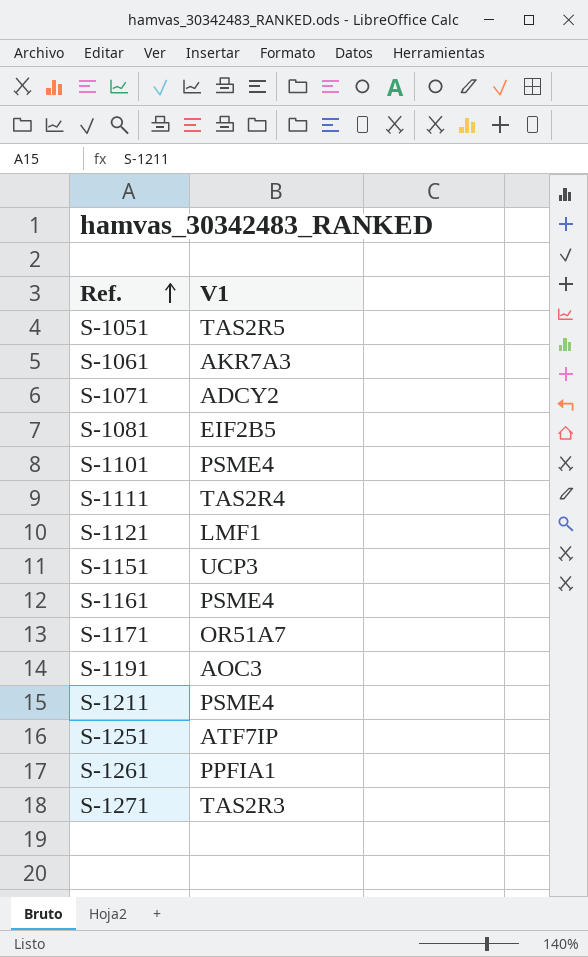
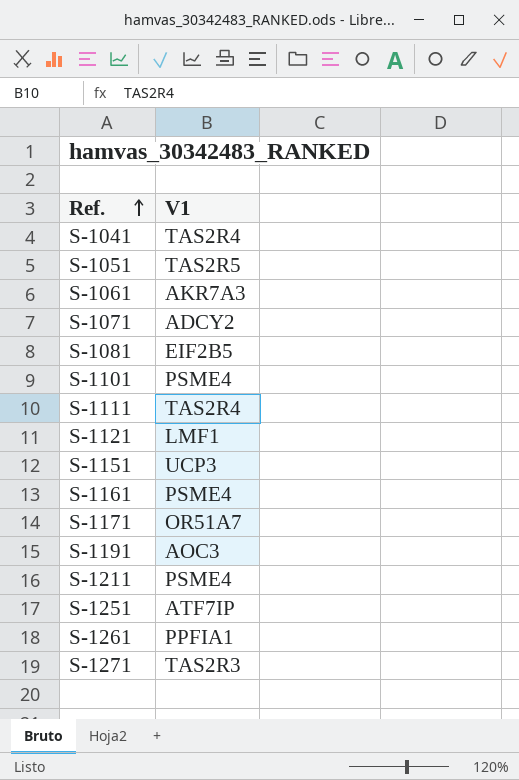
row S-1041: none -> TAS2R4

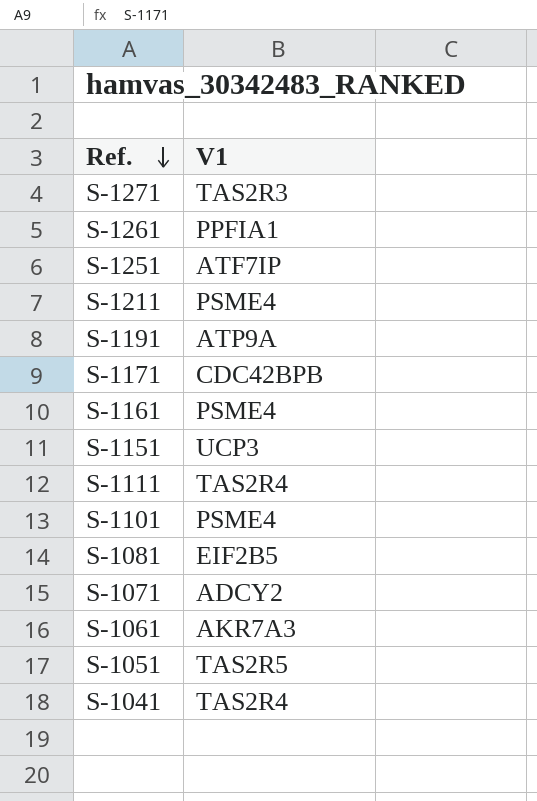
row order: Ref. ascending -> Ref. descending
row S-1121: LMF1 -> none
S-1191 | V1: AOC3 -> ATP9A
S-1171 | V1: OR51A7 -> CDC42BPB

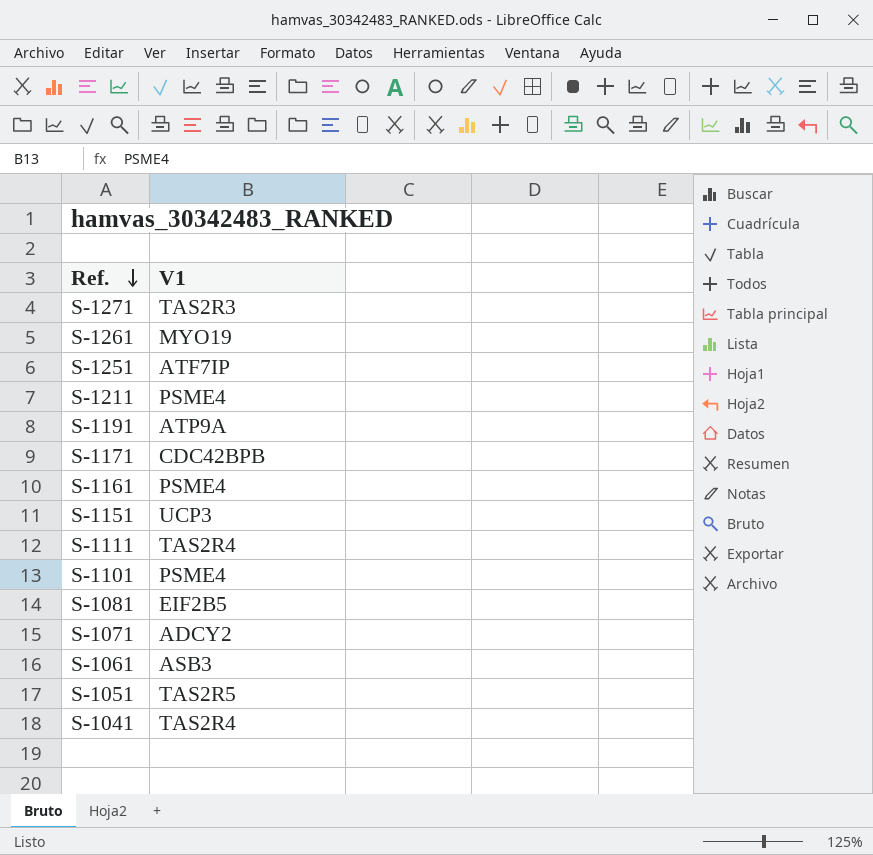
S-1261 | V1: PPFIA1 -> MYO19
S-1061 | V1: AKR7A3 -> ASB3

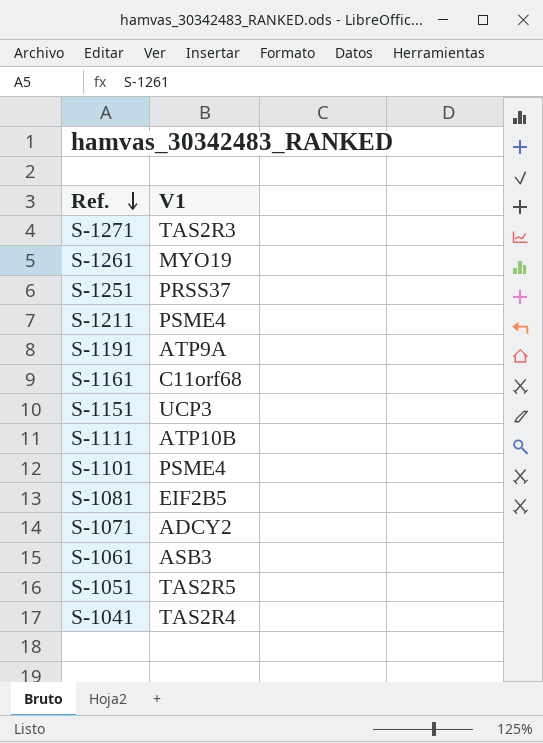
row S-1171: CDC42BPB -> none
S-1251 | V1: ATF7IP -> PRSS37
S-1161 | V1: PSME4 -> C11orf68
S-1111 | V1: TAS2R4 -> ATP10B

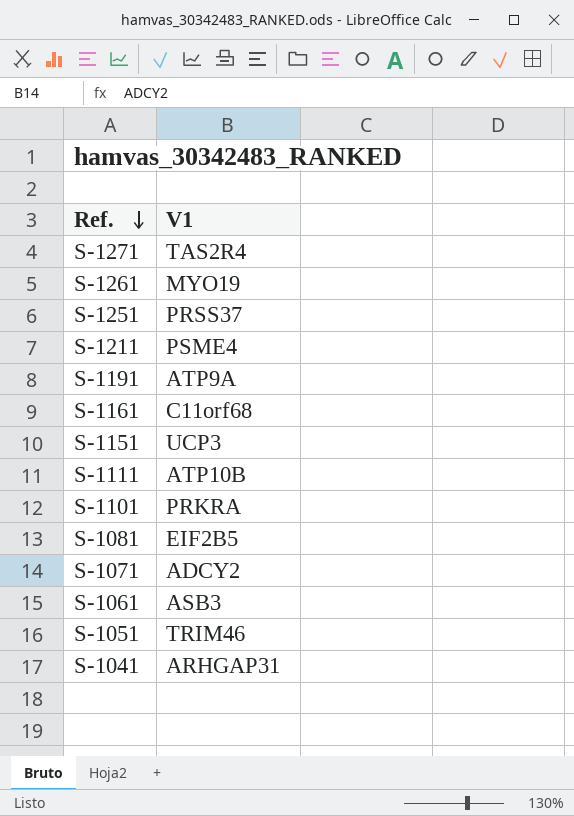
S-1271 | V1: TAS2R3 -> TAS2R4
S-1101 | V1: PSME4 -> PRKRA
S-1051 | V1: TAS2R5 -> TRIM46
S-1041 | V1: TAS2R4 -> ARHGAP31

